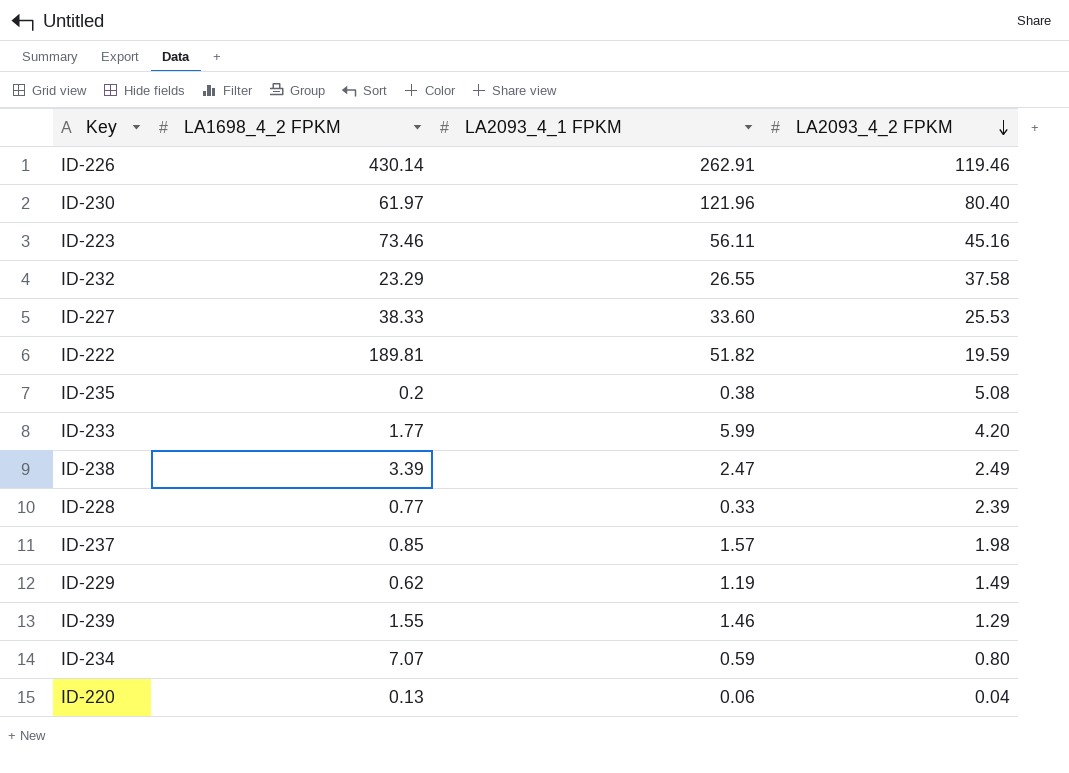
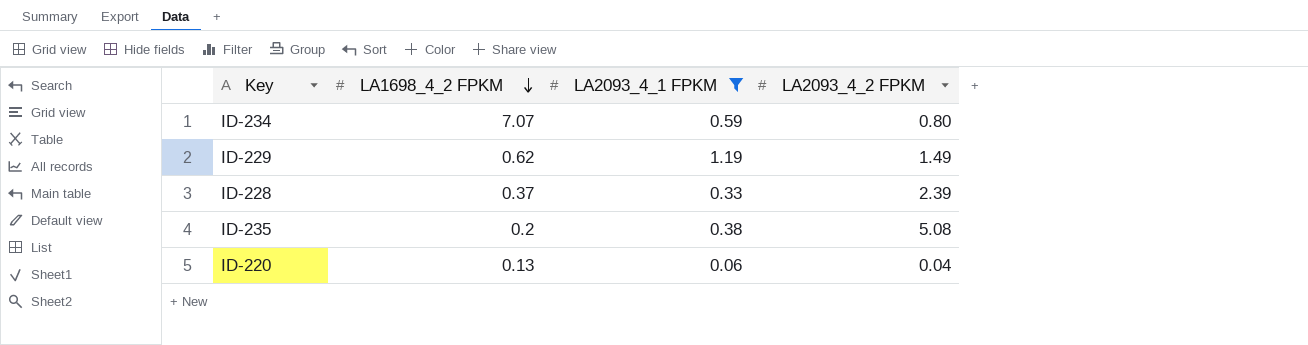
filter: none -> LA2093_4_1 FPKM <= 1.19
row order: LA2093_4_2 FPKM descending -> LA1698_4_2 FPKM descending
ID-228 | LA1698_4_2 FPKM: 0.77 -> 0.37

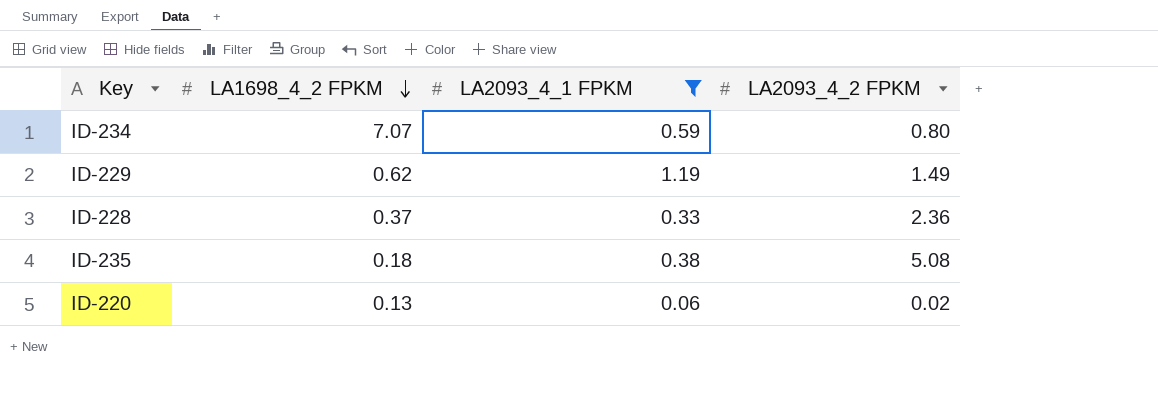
ID-228 | LA2093_4_2 FPKM: 2.39 -> 2.36
ID-235 | LA1698_4_2 FPKM: 0.2 -> 0.18
ID-220 | LA2093_4_2 FPKM: 0.04 -> 0.02

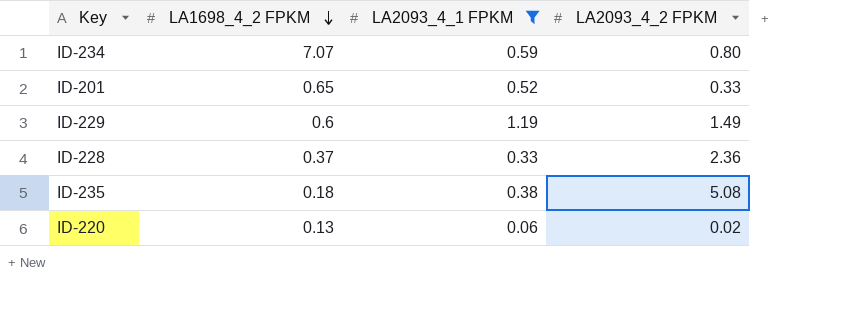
row ID-201: none -> 0.65 | 0.52 | 0.33
ID-229 | LA1698_4_2 FPKM: 0.62 -> 0.6

